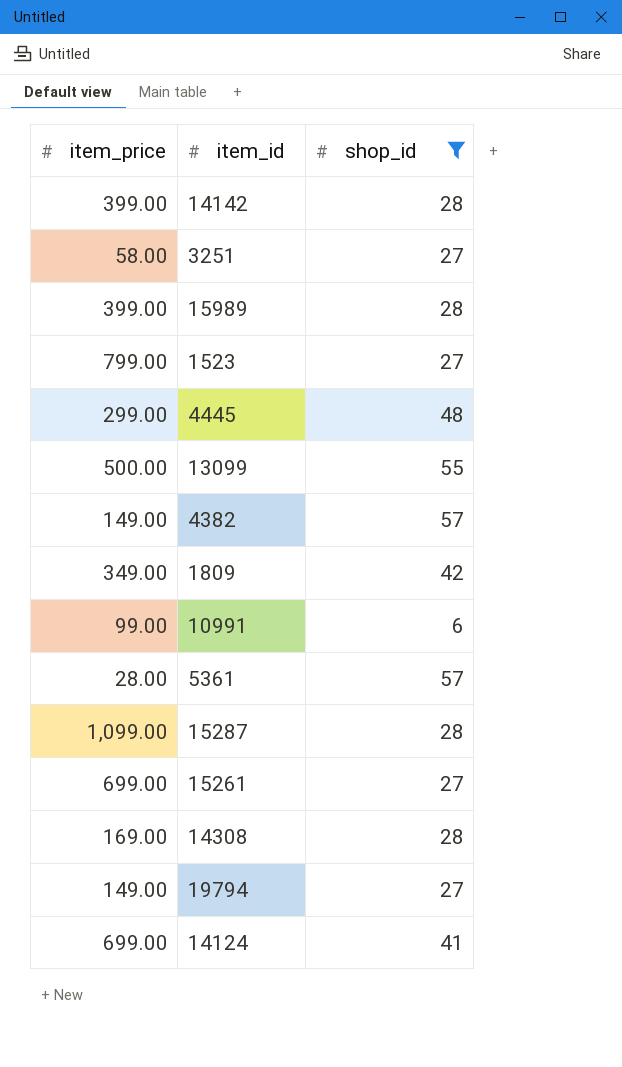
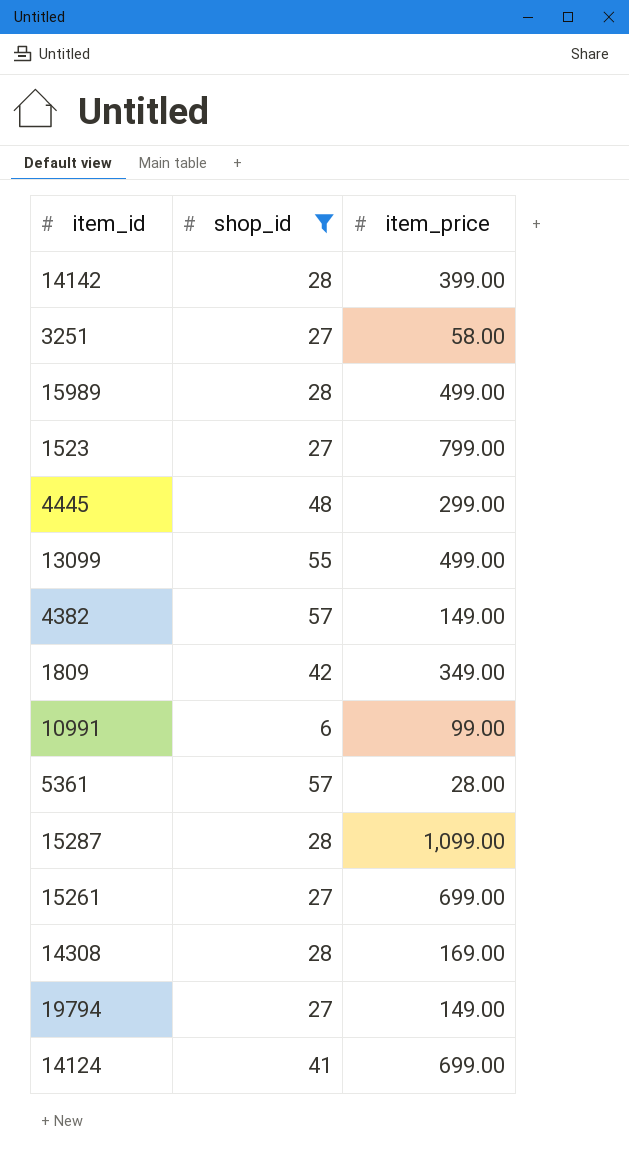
column item_price | position: 1 -> 3
15989 | item_price: 399.00 -> 499.00
13099 | item_price: 500.00 -> 499.00

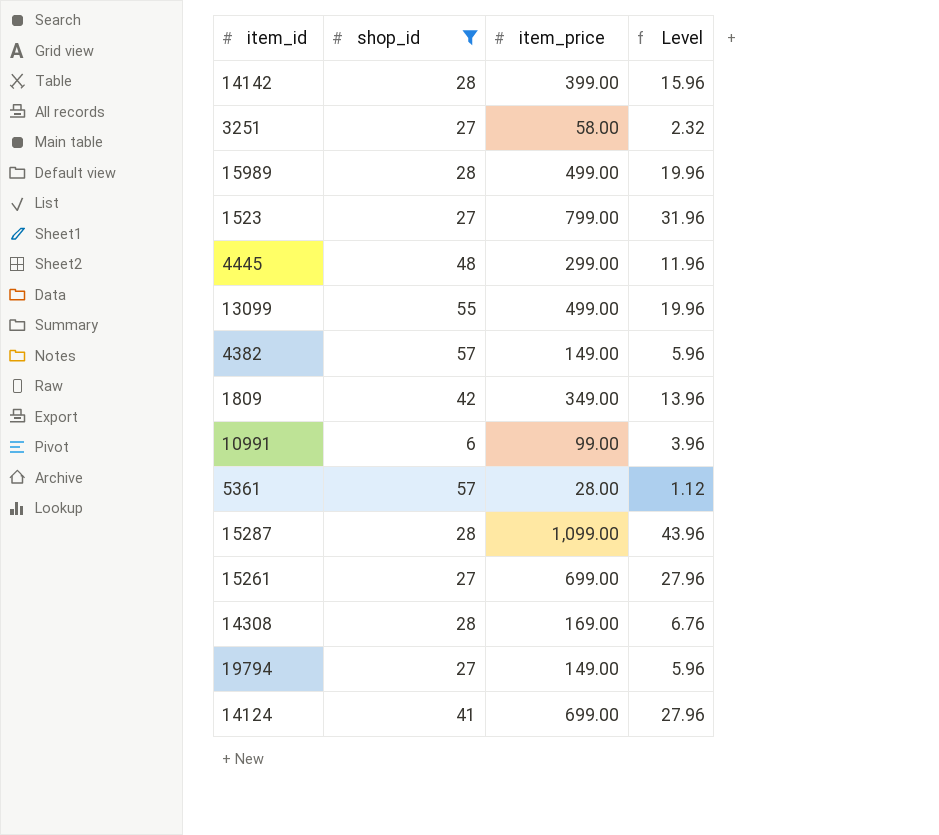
column Level | formula: none -> [item_price] * 0.04

